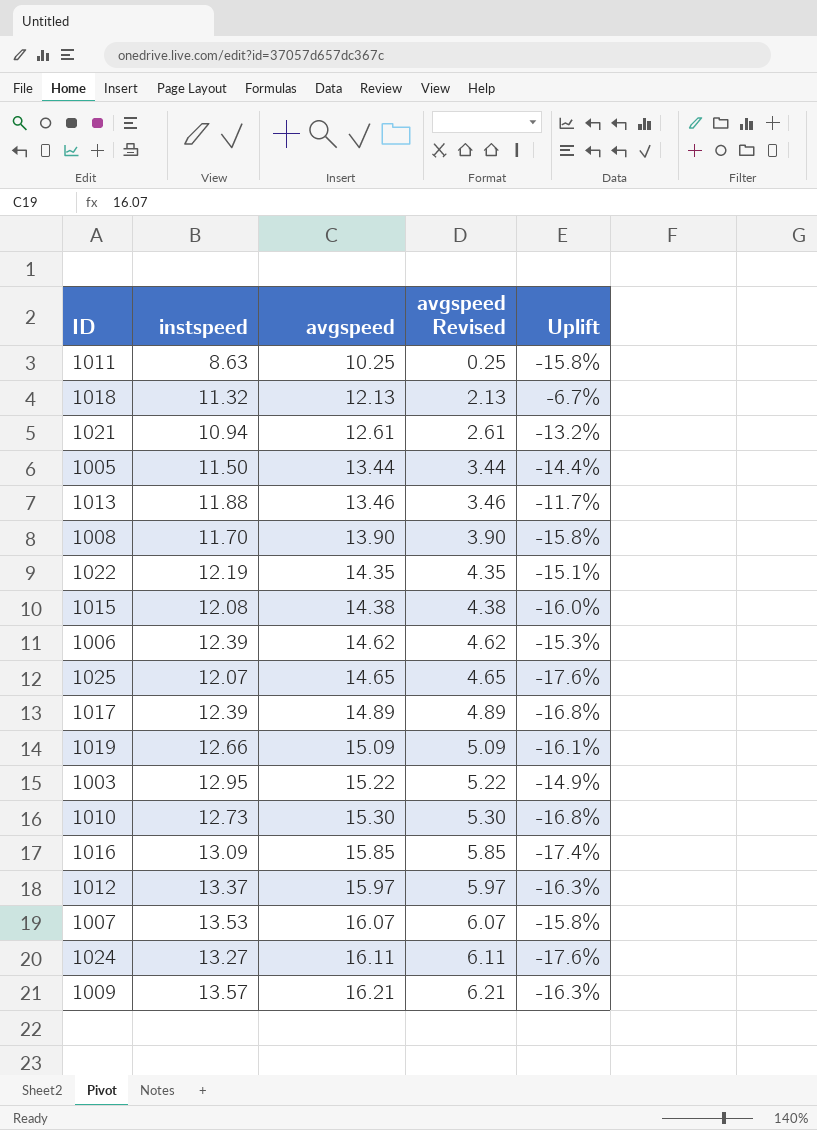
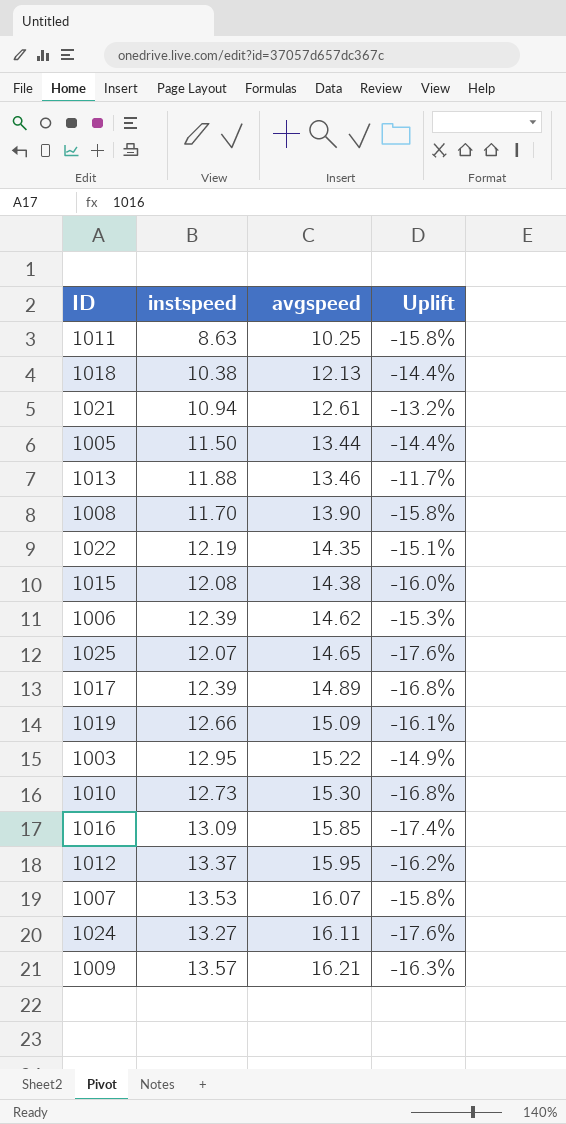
column avgspeed Revised | formula: [avgspeed] - 10 -> none
1018 | instspeed: 11.32 -> 10.38
1018 | Uplift: -6.7% -> -14.4%
1012 | avgspeed: 15.97 -> 15.95
1012 | Uplift: -16.3% -> -16.2%

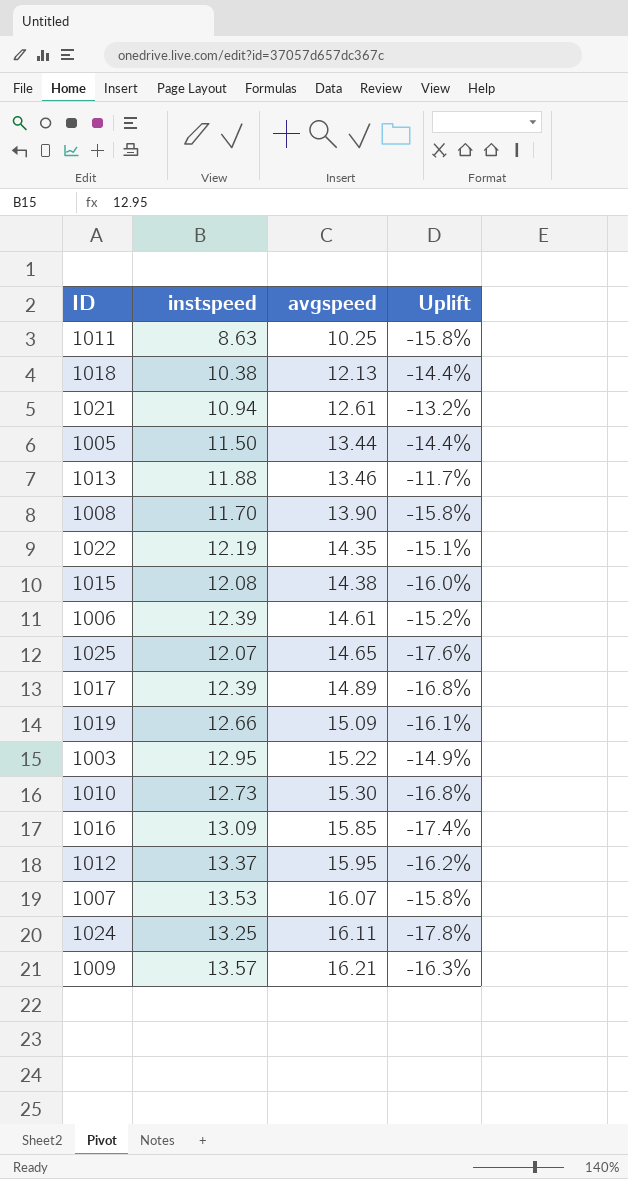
1006 | avgspeed: 14.62 -> 14.61
1006 | Uplift: -15.3% -> -15.2%
1024 | instspeed: 13.27 -> 13.25
1024 | Uplift: -17.6% -> -17.8%

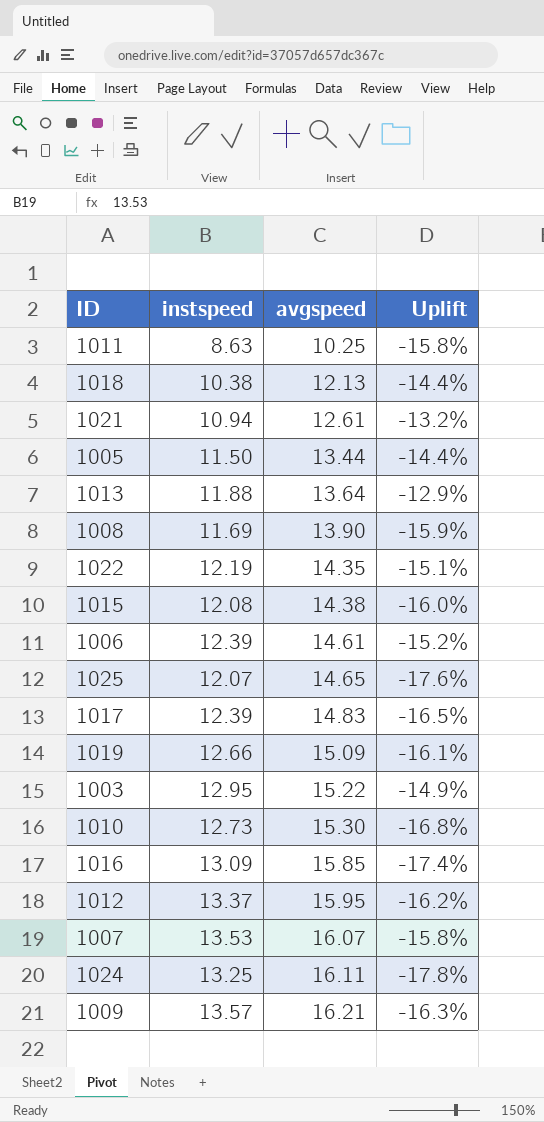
1013 | avgspeed: 13.46 -> 13.64
1013 | Uplift: -11.7% -> -12.9%
1008 | instspeed: 11.70 -> 11.69
1008 | Uplift: -15.8% -> -15.9%
1017 | avgspeed: 14.89 -> 14.83
1017 | Uplift: -16.8% -> -16.5%

